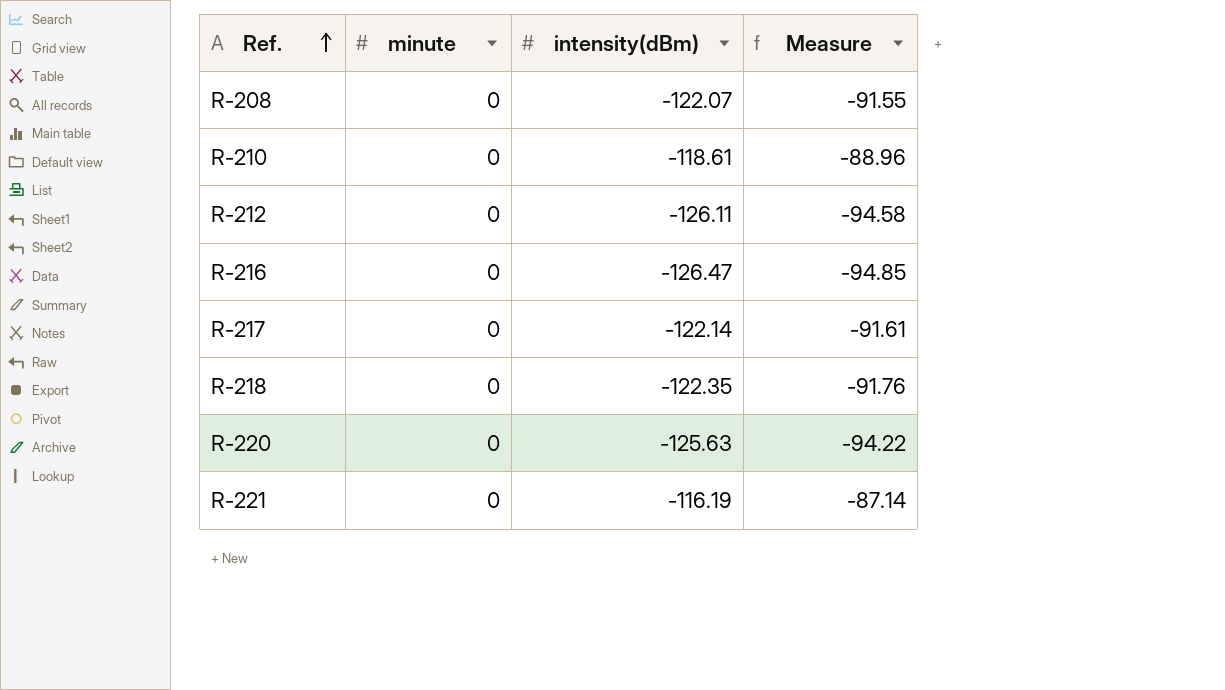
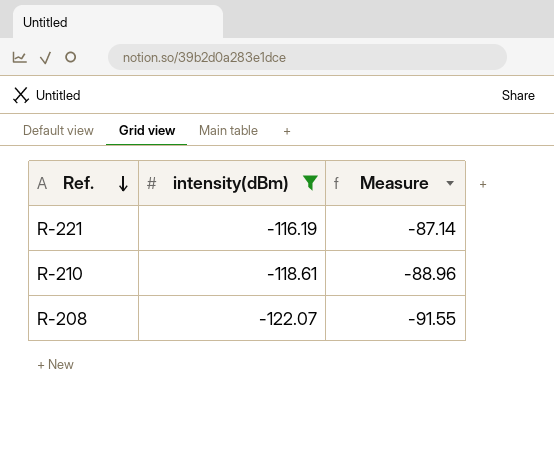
filter: none -> intensity(dBm) >= -122.07
row order: Ref. ascending -> Ref. descending
column minute | position: 2 -> none

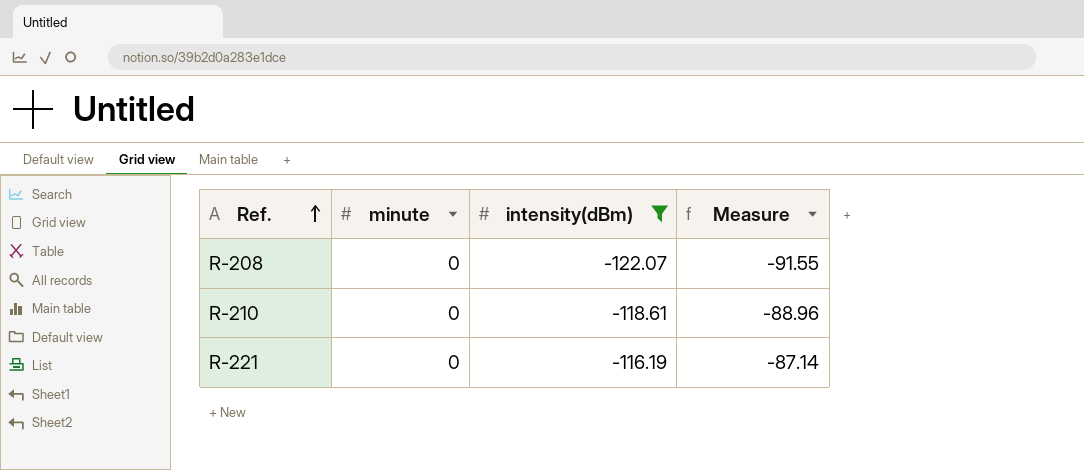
row order: Ref. descending -> Ref. ascending
column minute | position: none -> 2

